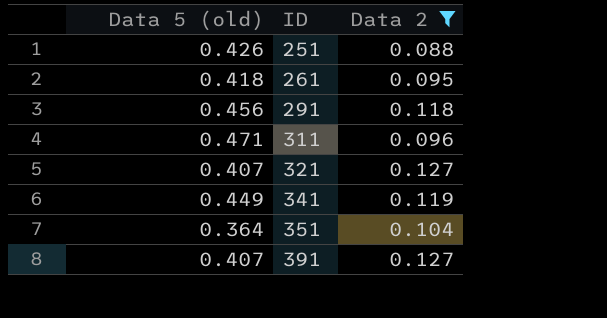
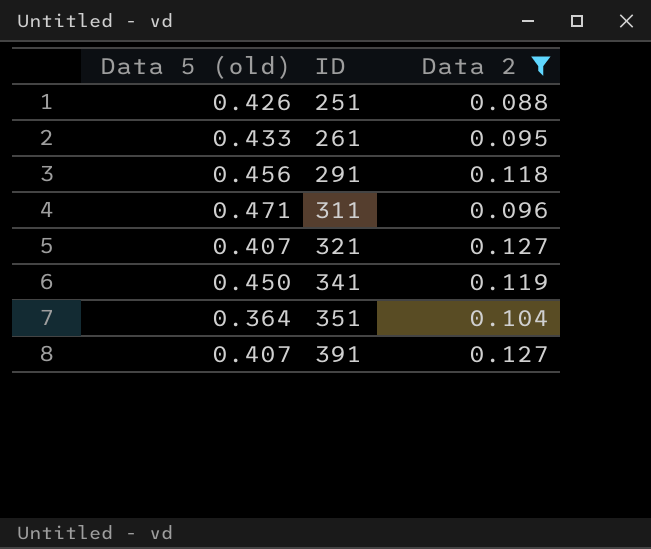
261 | Data 5 (old): 0.418 -> 0.433
341 | Data 5 (old): 0.449 -> 0.450

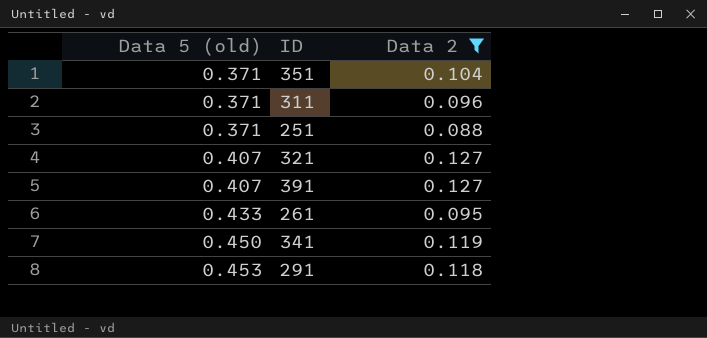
row order: ID ascending -> Data 5 (old) ascending
351 | Data 5 (old): 0.364 -> 0.371
311 | Data 5 (old): 0.471 -> 0.371
251 | Data 5 (old): 0.426 -> 0.371
291 | Data 5 (old): 0.456 -> 0.453

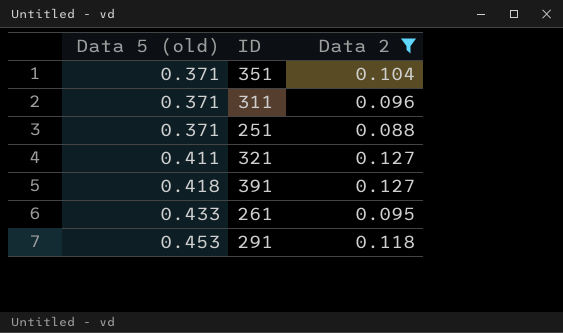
row 341: 0.450 | 0.119 -> none
321 | Data 5 (old): 0.407 -> 0.411
391 | Data 5 (old): 0.407 -> 0.418

